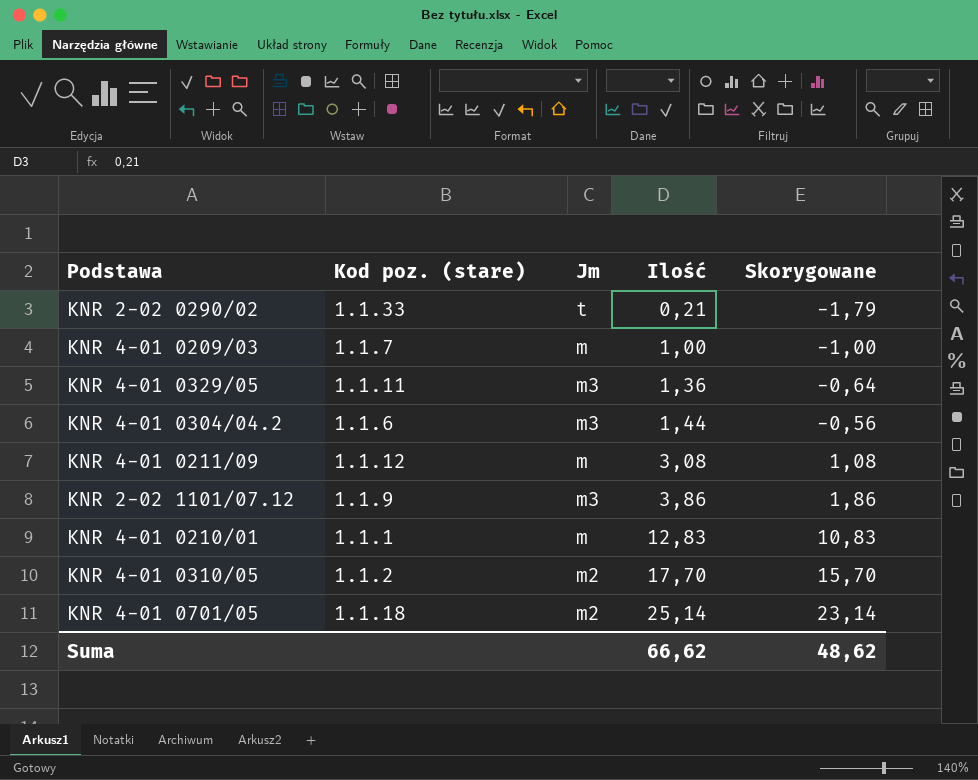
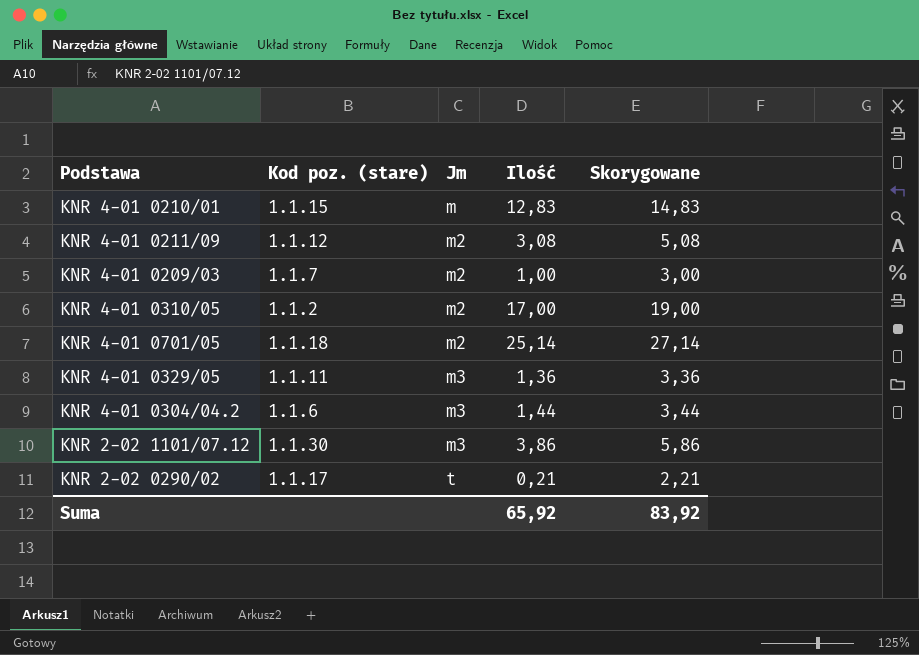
row order: Ilość ascending -> Jm ascending
column Skorygowane | formula: [Ilość] - 2 -> [Ilość] + 2
KNR 4-01 0210/01 | Kod poz. (stare): 1.1.1 -> 1.1.15
KNR 4-01 0211/09 | Jm: m -> m2
KNR 4-01 0209/03 | Jm: m -> m2
KNR 4-01 0310/05 | Ilość: 17,70 -> 17,00
KNR 2-02 1101/07.12 | Kod poz. (stare): 1.1.9 -> 1.1.30
KNR 2-02 0290/02 | Kod poz. (stare): 1.1.33 -> 1.1.17
Suma | Ilość: 66,62 -> 65,92
Suma | Skorygowane: 48,62 -> 83,92

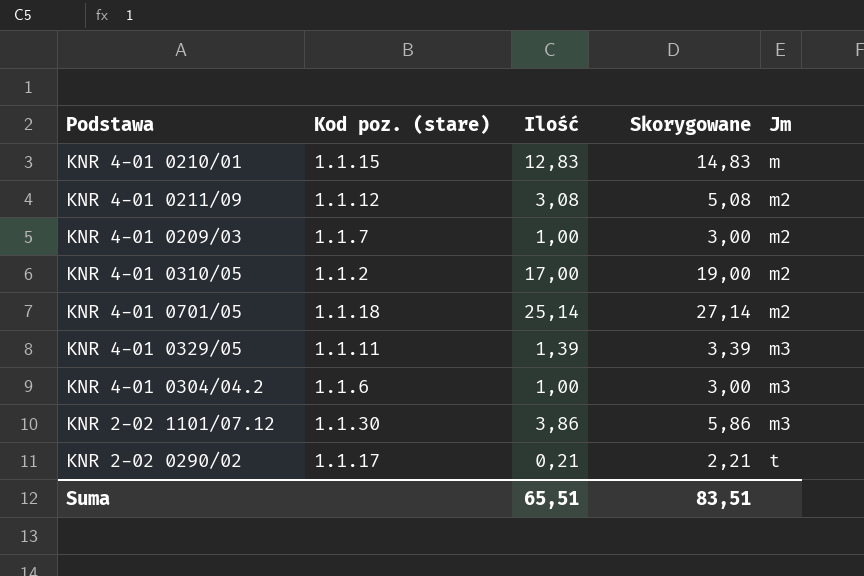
column Jm | position: 3 -> 5
KNR 4-01 0329/05 | Ilość: 1,36 -> 1,39
KNR 4-01 0329/05 | Skorygowane: 3,36 -> 3,39
KNR 4-01 0304/04.2 | Ilość: 1,44 -> 1,00
KNR 4-01 0304/04.2 | Skorygowane: 3,44 -> 3,00
Suma | Ilość: 65,92 -> 65,51
Suma | Skorygowane: 83,92 -> 83,51

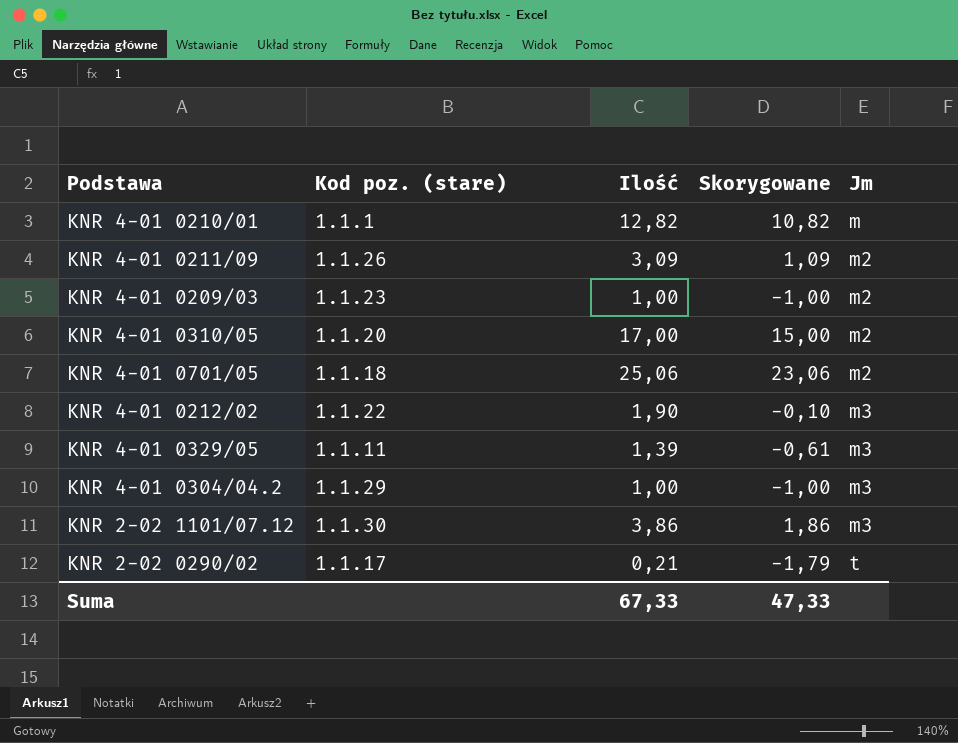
column Skorygowane | formula: [Ilość] + 2 -> [Ilość] - 2
KNR 4-01 0210/01 | Kod poz. (stare): 1.1.15 -> 1.1.1
KNR 4-01 0210/01 | Ilość: 12,83 -> 12,82
KNR 4-01 0211/09 | Kod poz. (stare): 1.1.12 -> 1.1.26
KNR 4-01 0211/09 | Ilość: 3,08 -> 3,09
KNR 4-01 0209/03 | Kod poz. (stare): 1.1.7 -> 1.1.23
KNR 4-01 0310/05 | Kod poz. (stare): 1.1.2 -> 1.1.20
KNR 4-01 0701/05 | Ilość: 25,14 -> 25,06
row KNR 4-01 0212/02: none -> 1.1.22 | 1,90 | -0,10 | m3
KNR 4-01 0304/04.2 | Kod poz. (stare): 1.1.6 -> 1.1.29
Suma | Ilość: 65,51 -> 67,33
Suma | Skorygowane: 83,51 -> 47,33

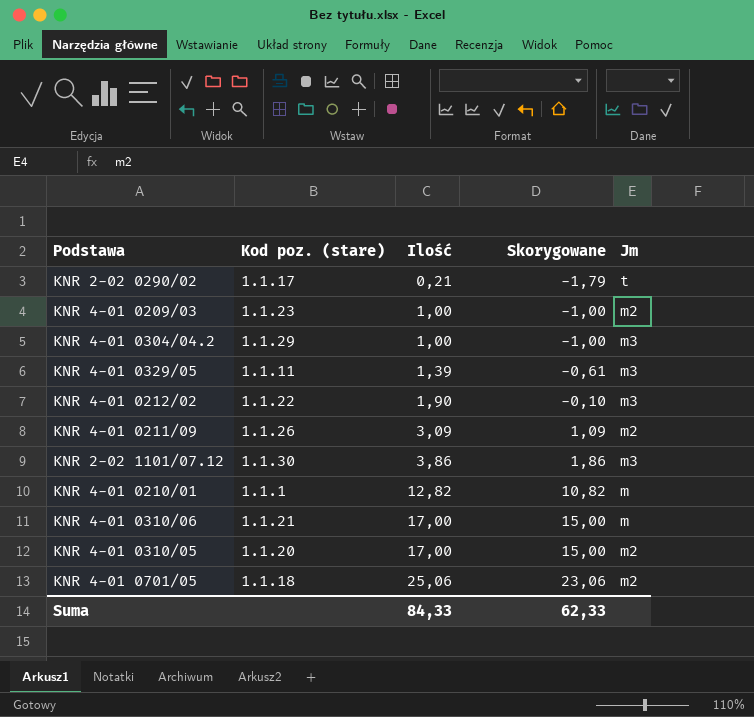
row order: Jm ascending -> Ilość ascending
row KNR 4-01 0310/06: none -> 1.1.21 | 17,00 | 15,00 | m
Suma | Ilość: 67,33 -> 84,33
Suma | Skorygowane: 47,33 -> 62,33

